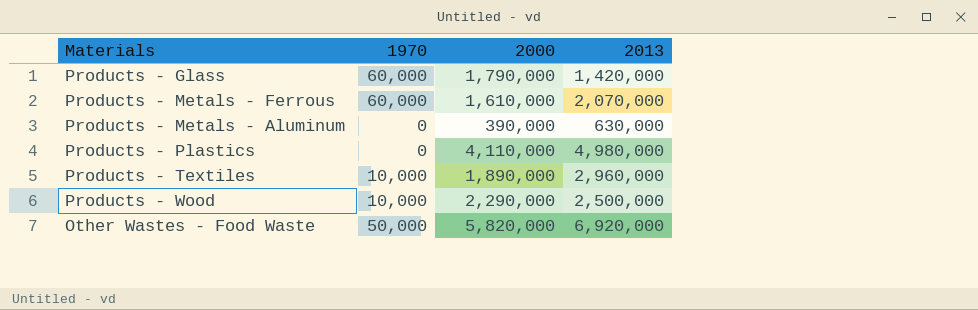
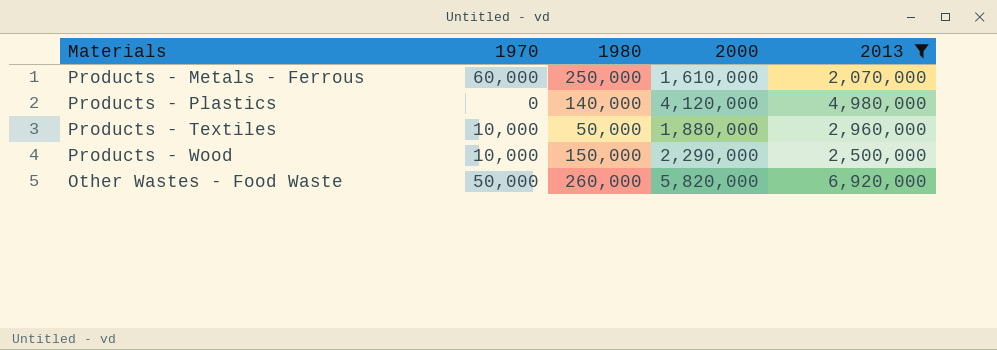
filter: none -> 2013 >= 2,070,000
column 1980 | position: none -> 3
Products - Plastics | 2000: 4,110,000 -> 4,120,000
Products - Textiles | 2000: 1,890,000 -> 1,880,000

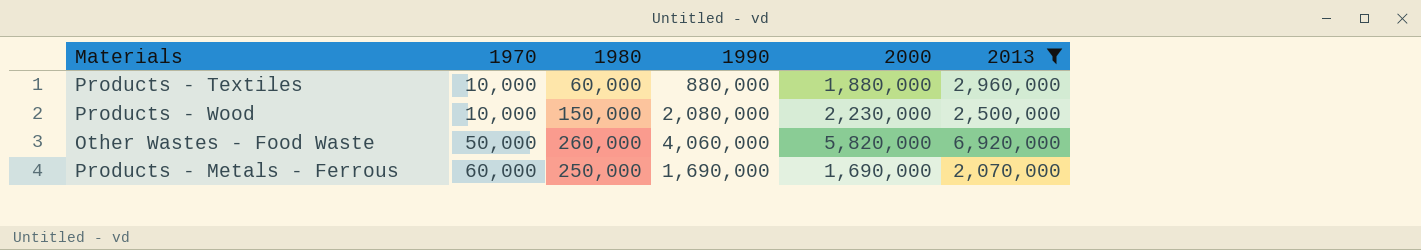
row order: none -> 1970 ascending
column 1990 | position: none -> 4
row Products - Plastics: 0 | 140,000 | 4,120,000 | 4,980,000 -> none
Products - Textiles | 1980: 50,000 -> 60,000
Products - Wood | 2000: 2,290,000 -> 2,230,000
Products - Metals - Ferrous | 2000: 1,610,000 -> 1,690,000

